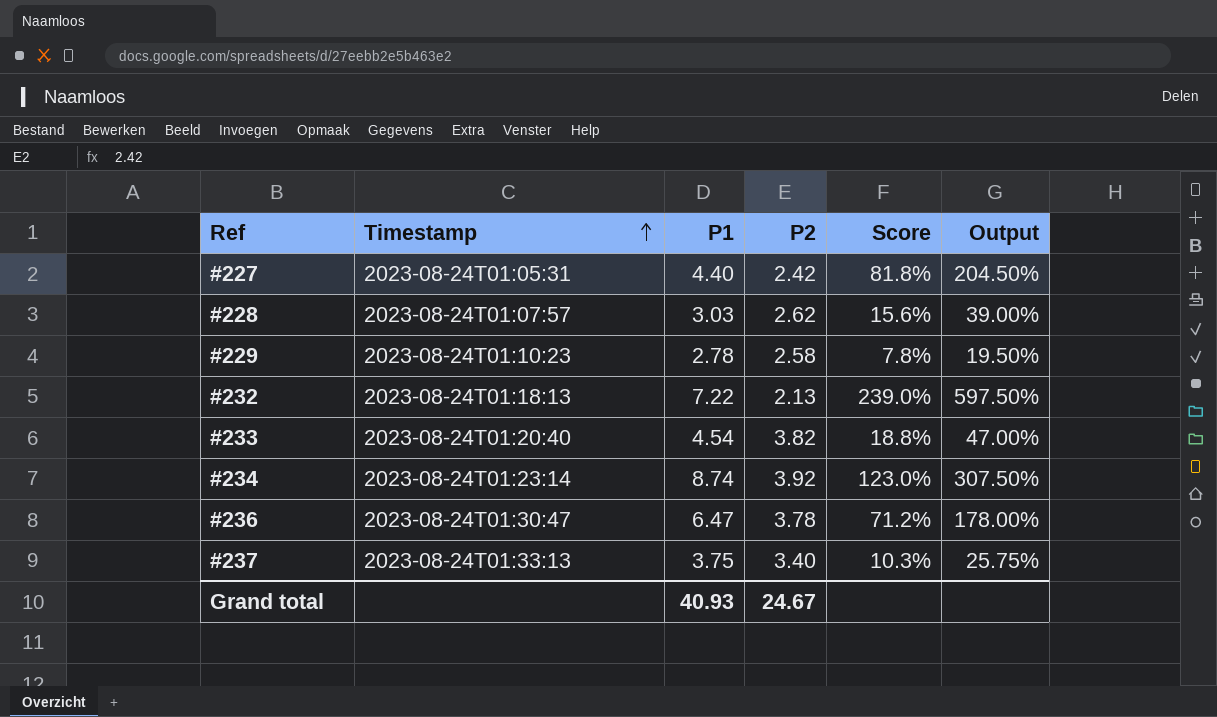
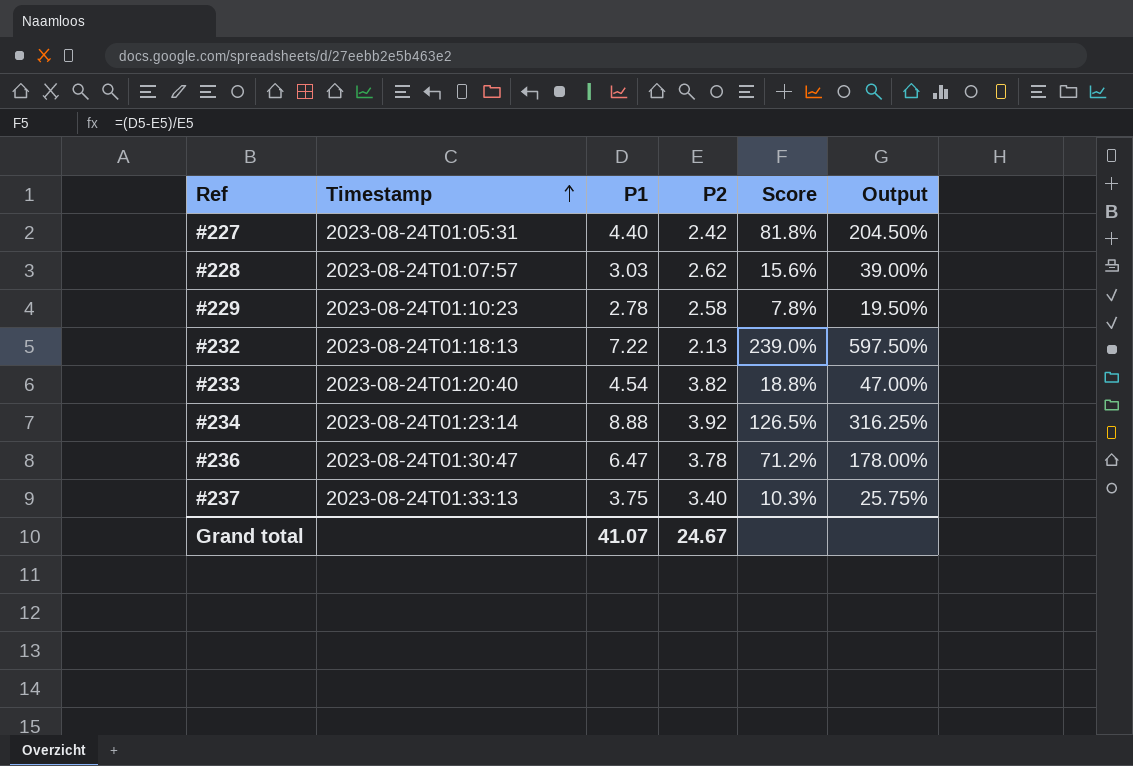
#234 | P1: 8.74 -> 8.88
#234 | Score: 123.0% -> 126.5%
#234 | Output: 307.50% -> 316.25%
Grand total | P1: 40.93 -> 41.07

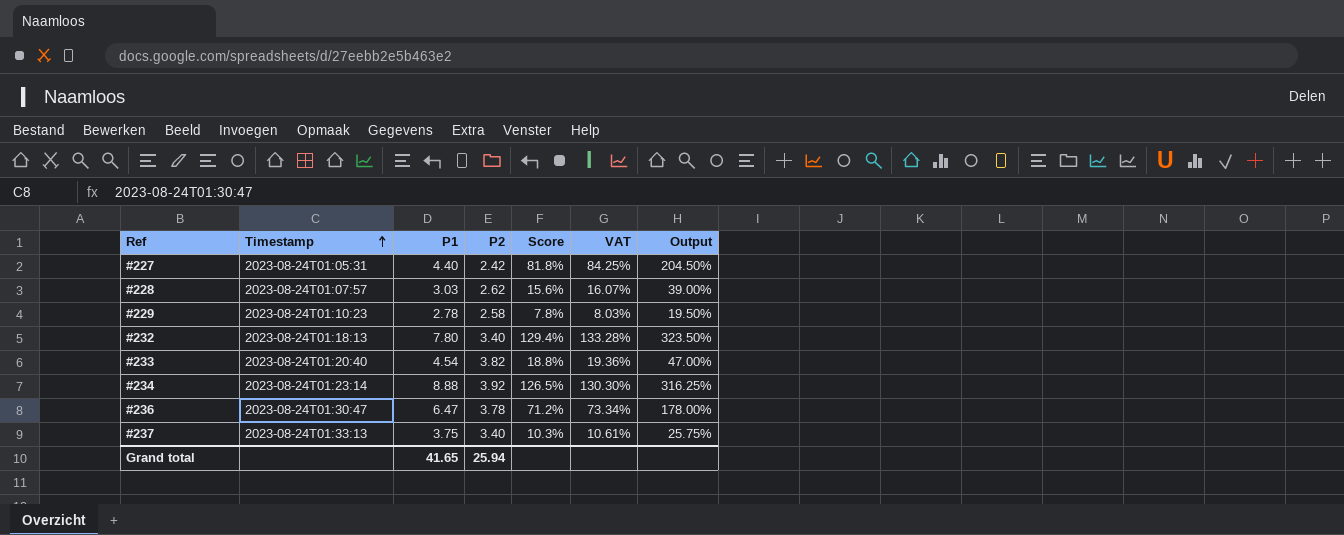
column VAT | formula: none -> [Score] * 1.03
#232 | P1: 7.22 -> 7.80
#232 | P2: 2.13 -> 3.40
#232 | Score: 239.0% -> 129.4%
#232 | Output: 597.50% -> 323.50%
Grand total | P1: 41.07 -> 41.65
Grand total | P2: 24.67 -> 25.94

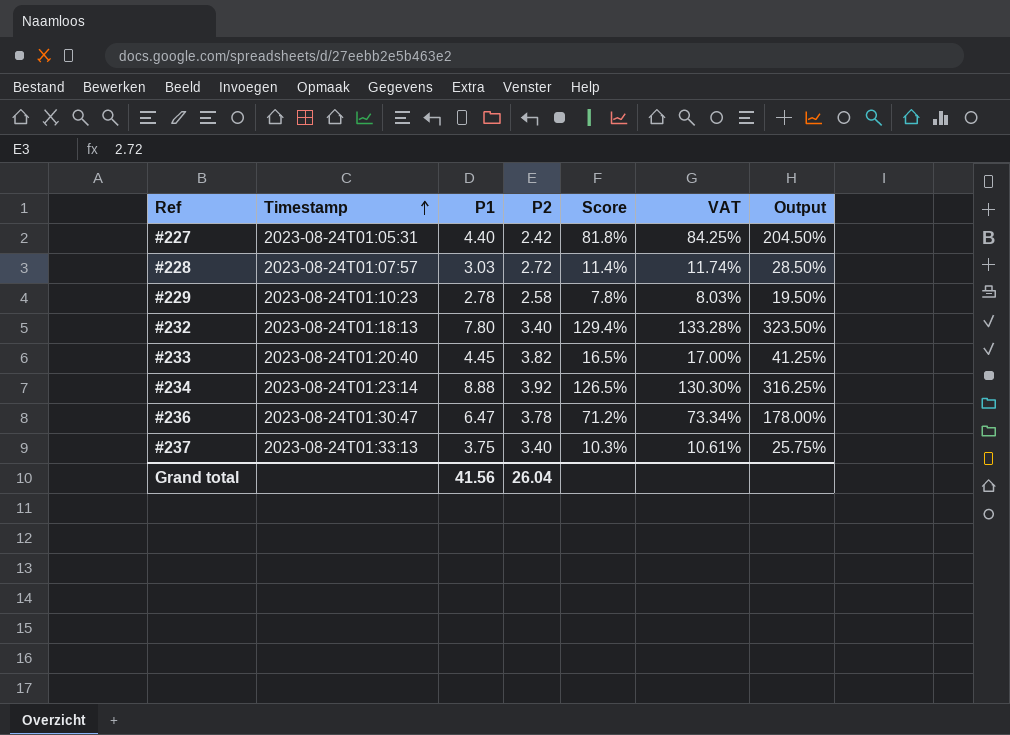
#228 | P2: 2.62 -> 2.72
#228 | Score: 15.6% -> 11.4%
#228 | VAT: 16.07% -> 11.74%
#228 | Output: 39.00% -> 28.50%
#233 | P1: 4.54 -> 4.45
#233 | Score: 18.8% -> 16.5%
#233 | VAT: 19.36% -> 17.00%
#233 | Output: 47.00% -> 41.25%
Grand total | P1: 41.65 -> 41.56
Grand total | P2: 25.94 -> 26.04

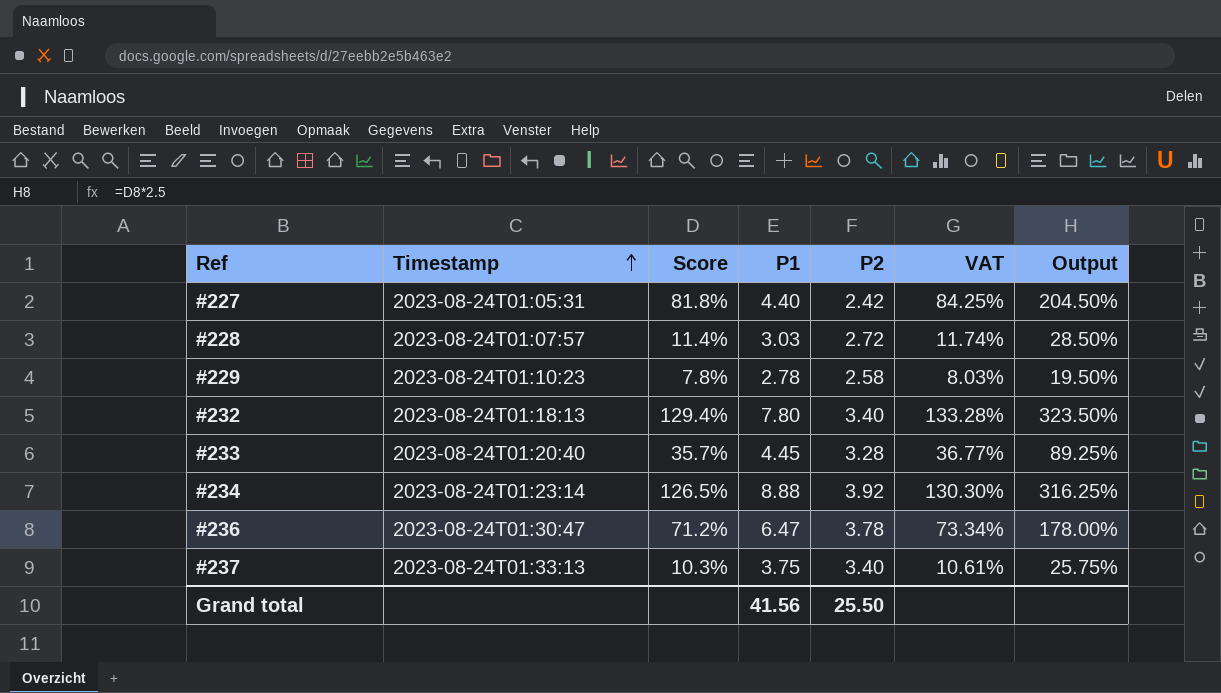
column Score | position: 5 -> 3
#233 | Score: 16.5% -> 35.7%
#233 | P2: 3.82 -> 3.28
#233 | VAT: 17.00% -> 36.77%
#233 | Output: 41.25% -> 89.25%
Grand total | P2: 26.04 -> 25.50

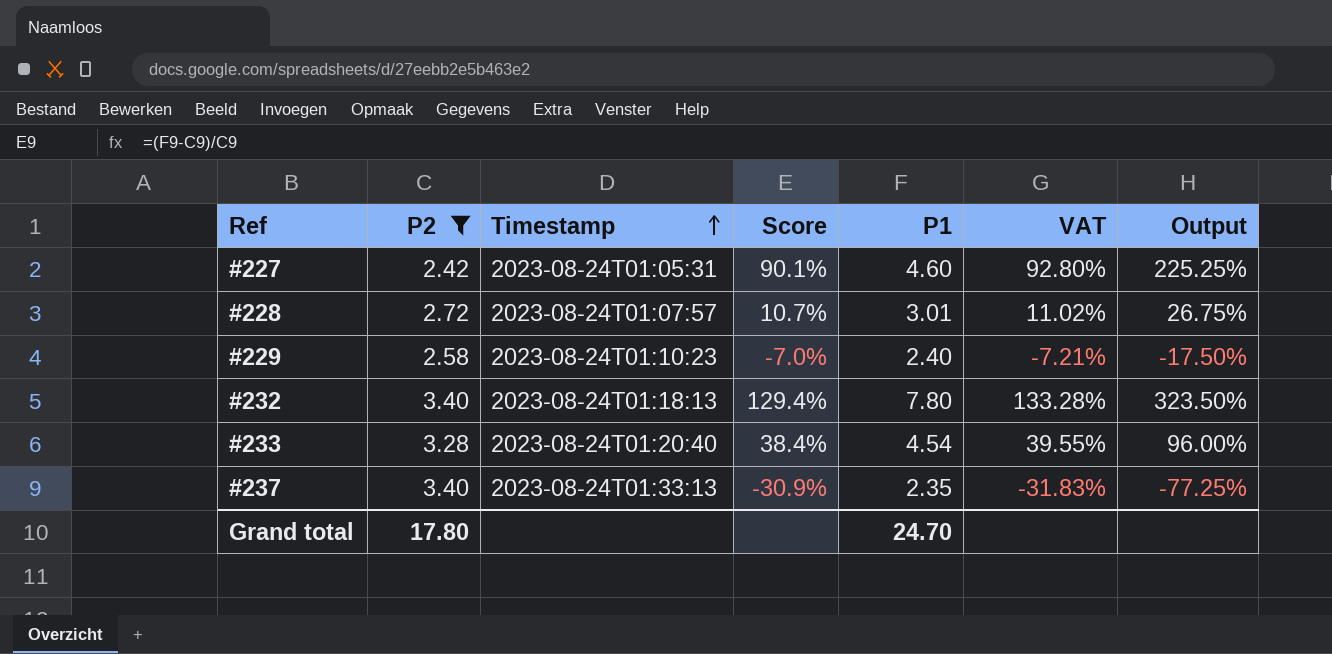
filter: none -> P2 <= 3.40
column P2 | position: 5 -> 2
#227 | Score: 81.8% -> 90.1%
#227 | P1: 4.40 -> 4.60
#227 | VAT: 84.25% -> 92.80%
#227 | Output: 204.50% -> 225.25%
#228 | Score: 11.4% -> 10.7%
#228 | P1: 3.03 -> 3.01
#228 | VAT: 11.74% -> 11.02%
#228 | Output: 28.50% -> 26.75%
#229 | Score: 7.8% -> -7.0%
#229 | P1: 2.78 -> 2.40
#229 | VAT: 8.03% -> -7.21%
#229 | Output: 19.50% -> -17.50%
#233 | Score: 35.7% -> 38.4%
#233 | P1: 4.45 -> 4.54
#233 | VAT: 36.77% -> 39.55%
#233 | Output: 89.25% -> 96.00%
#237 | Score: 10.3% -> -30.9%
#237 | P1: 3.75 -> 2.35
#237 | VAT: 10.61% -> -31.83%
#237 | Output: 25.75% -> -77.25%
Grand total | P2: 25.50 -> 17.80
Grand total | P1: 41.56 -> 24.70

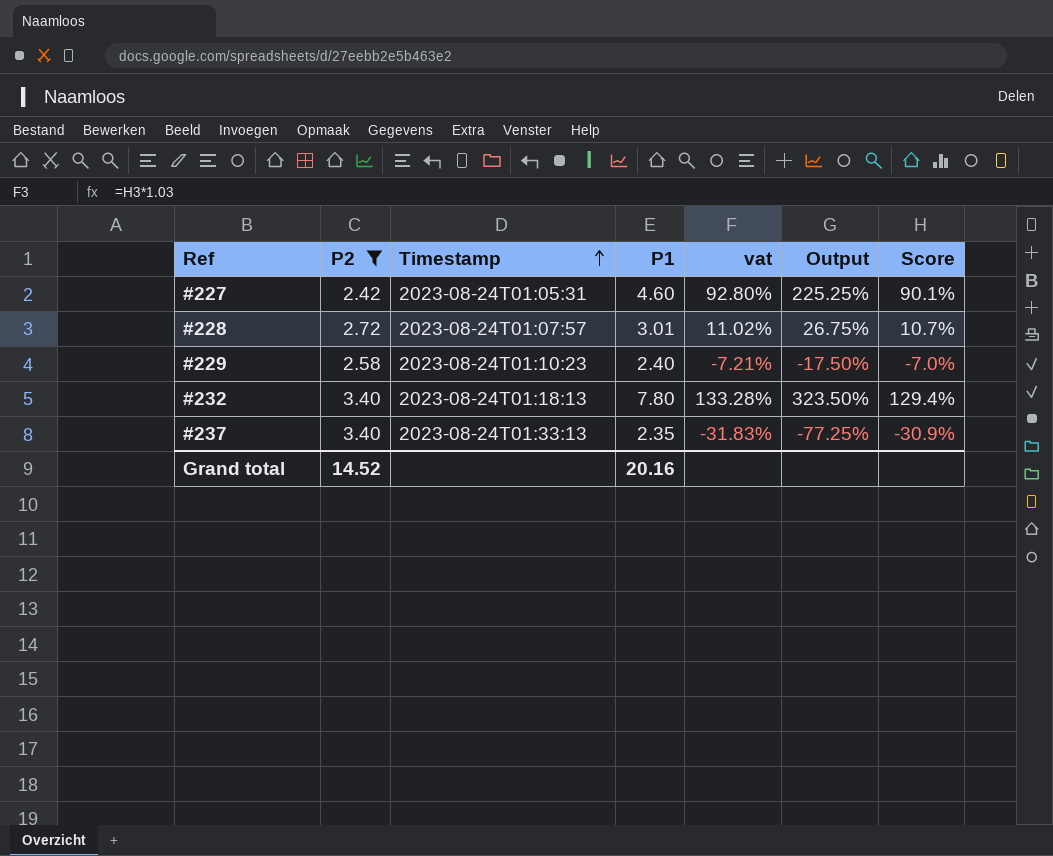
column name: VAT -> vat
column Score | position: 4 -> 7
row #233: 3.28 | 2023-08-24T01:20:40 | 38.4% | 4.54 | 39.55% | 96.00% -> none
Grand total | P2: 17.80 -> 14.52
Grand total | P1: 24.70 -> 20.16

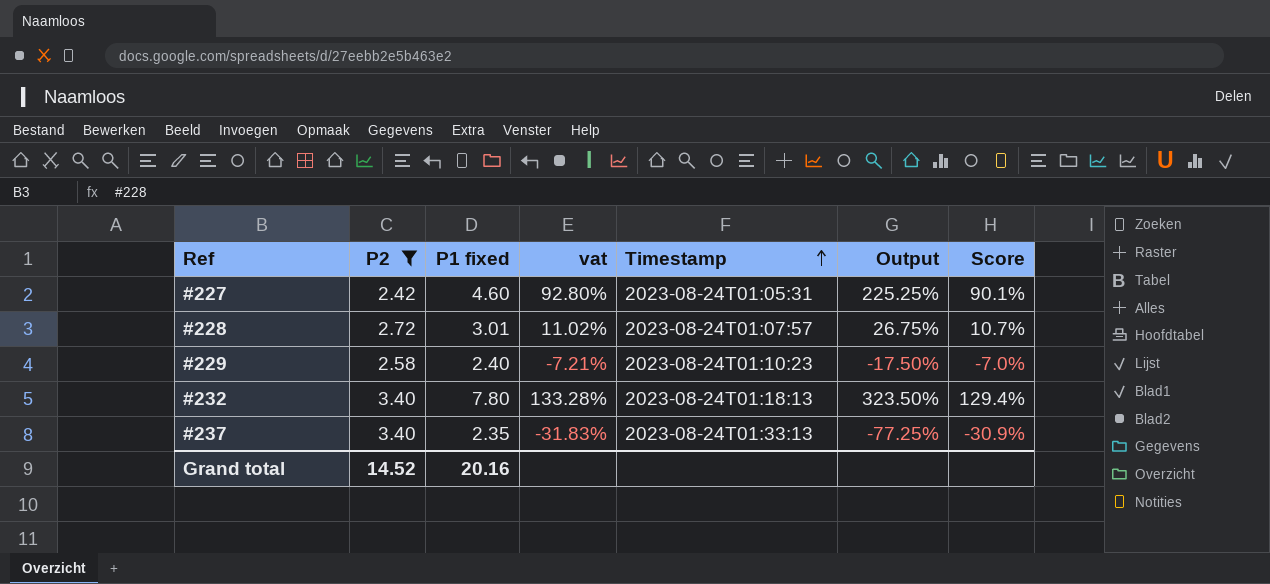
column name: P1 -> P1 fixed
column Timestamp | position: 3 -> 5

